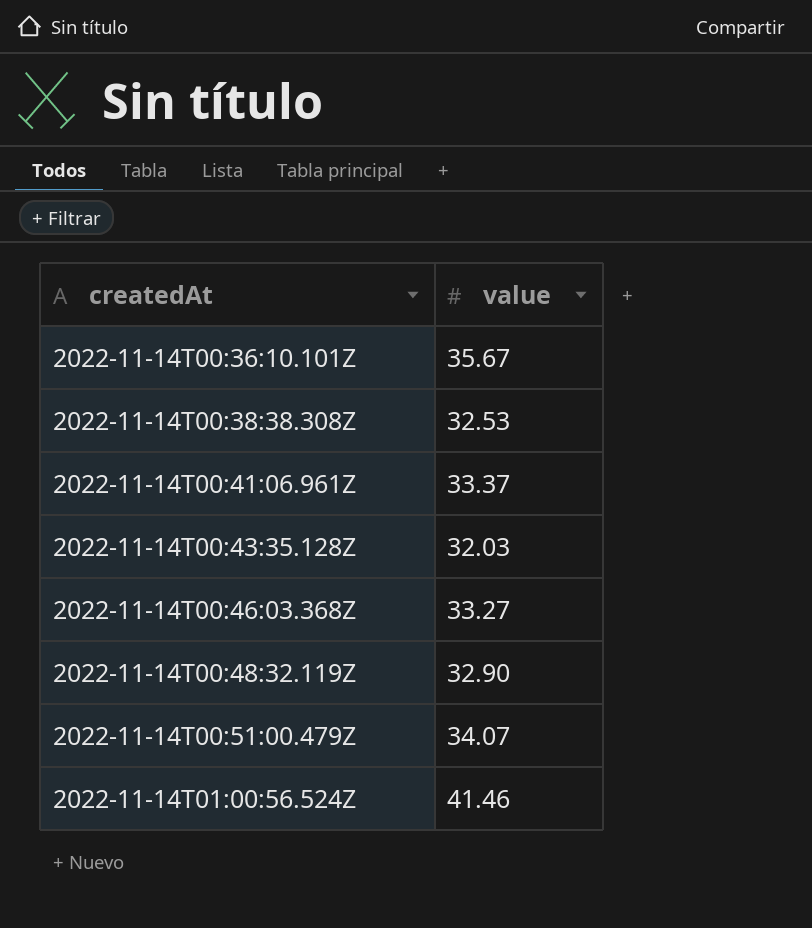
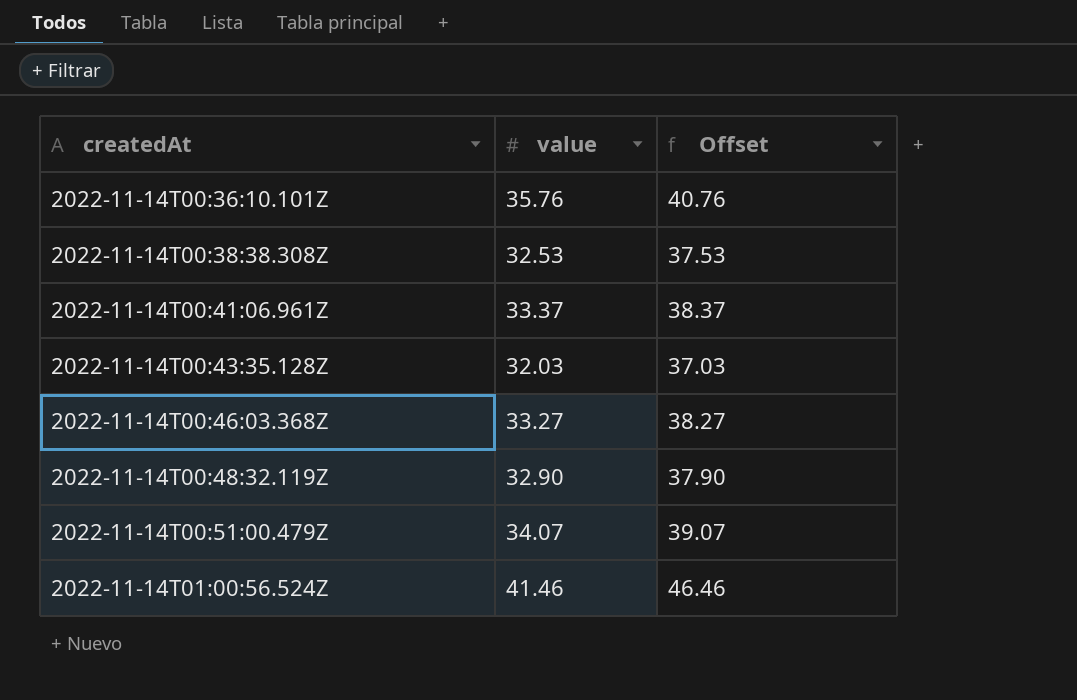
column Offset | formula: none -> [value] + 5
2022-11-14T00:36:10.101Z | value: 35.67 -> 35.76

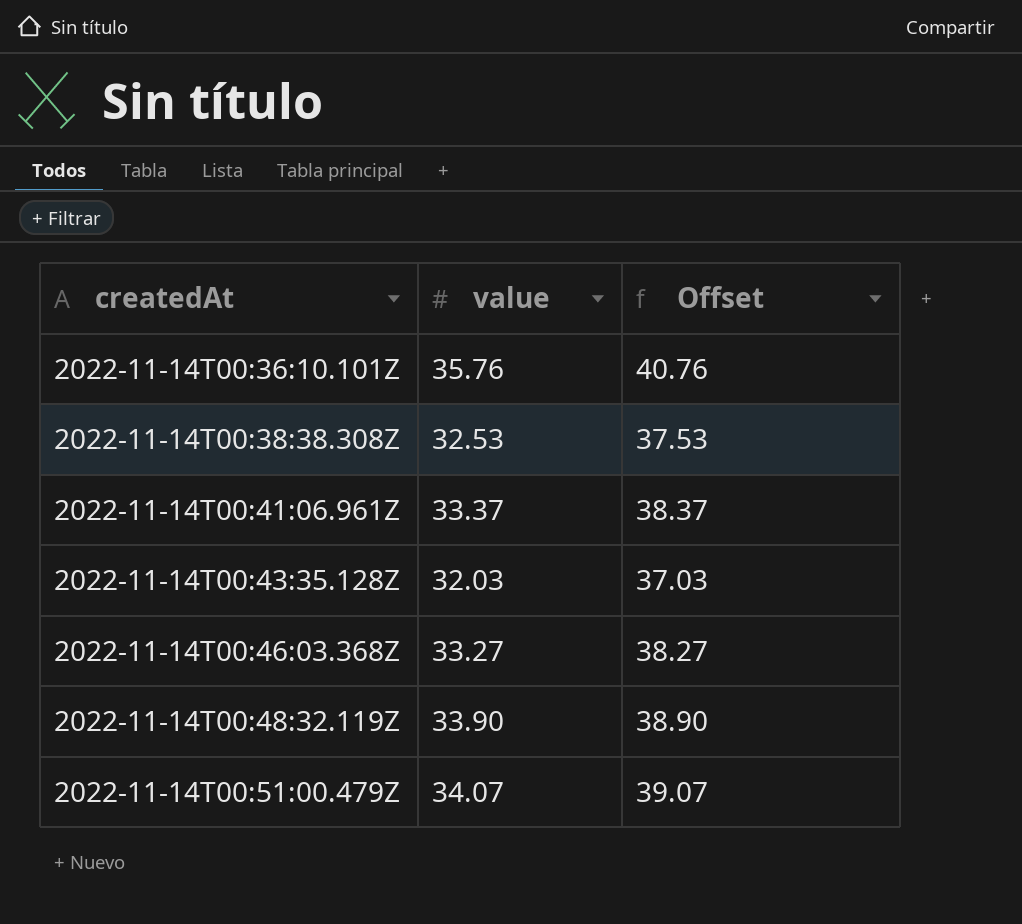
row 2022-11-14T01:00:56.524Z: 41.46 | 46.46 -> none
2022-11-14T00:48:32.119Z | value: 32.90 -> 33.90
2022-11-14T00:48:32.119Z | Offset: 37.90 -> 38.90

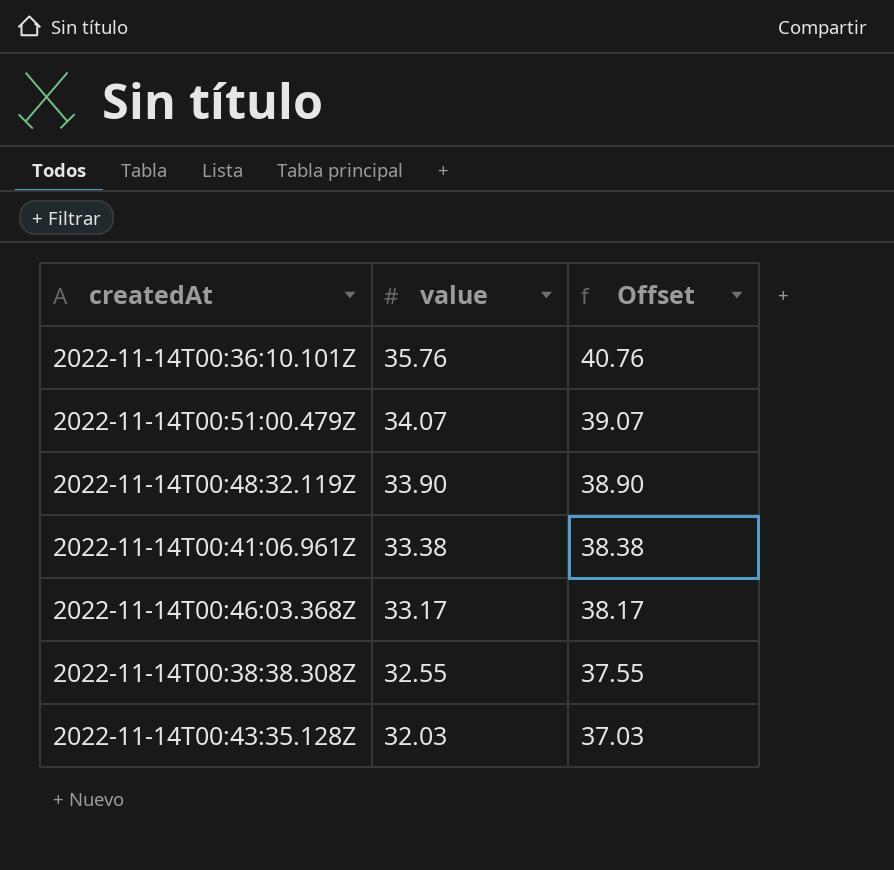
row order: createdAt ascending -> value descending
2022-11-14T00:41:06.961Z | value: 33.37 -> 33.38
2022-11-14T00:41:06.961Z | Offset: 38.37 -> 38.38
2022-11-14T00:46:03.368Z | value: 33.27 -> 33.17
2022-11-14T00:46:03.368Z | Offset: 38.27 -> 38.17
2022-11-14T00:38:38.308Z | value: 32.53 -> 32.55
2022-11-14T00:38:38.308Z | Offset: 37.53 -> 37.55

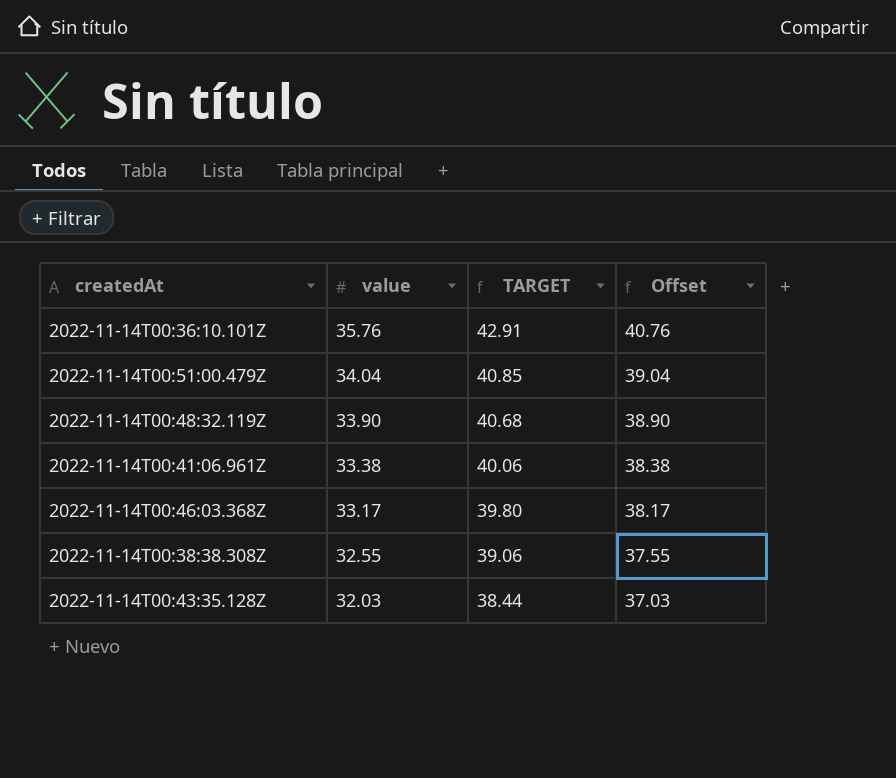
column TARGET | formula: none -> [value] * 1.2
2022-11-14T00:51:00.479Z | value: 34.07 -> 34.04
2022-11-14T00:51:00.479Z | Offset: 39.07 -> 39.04

